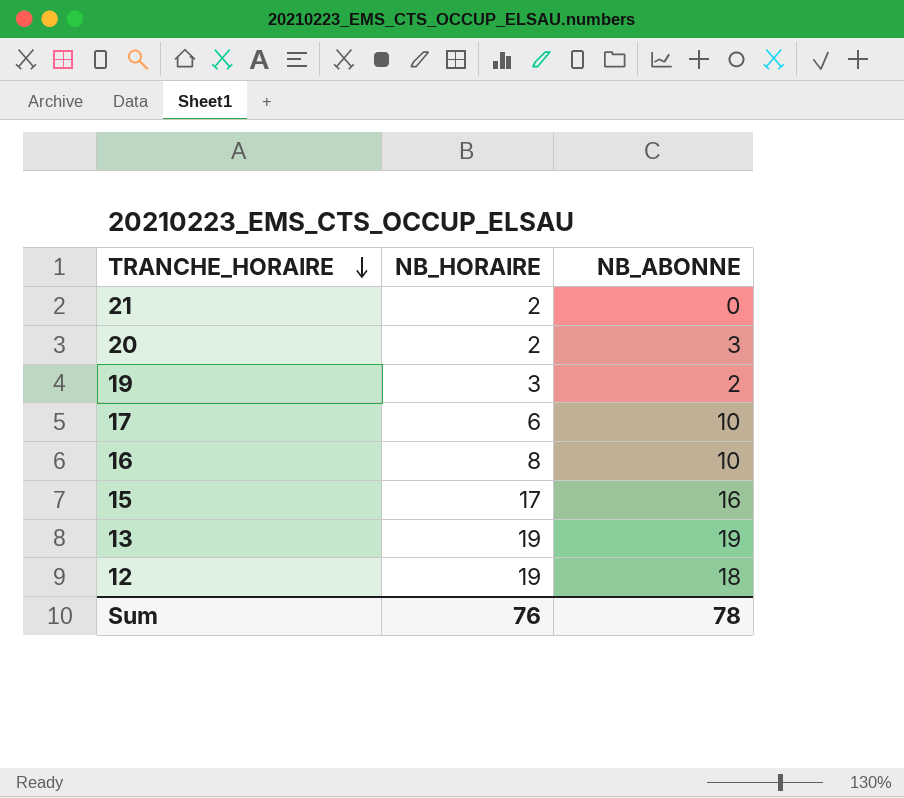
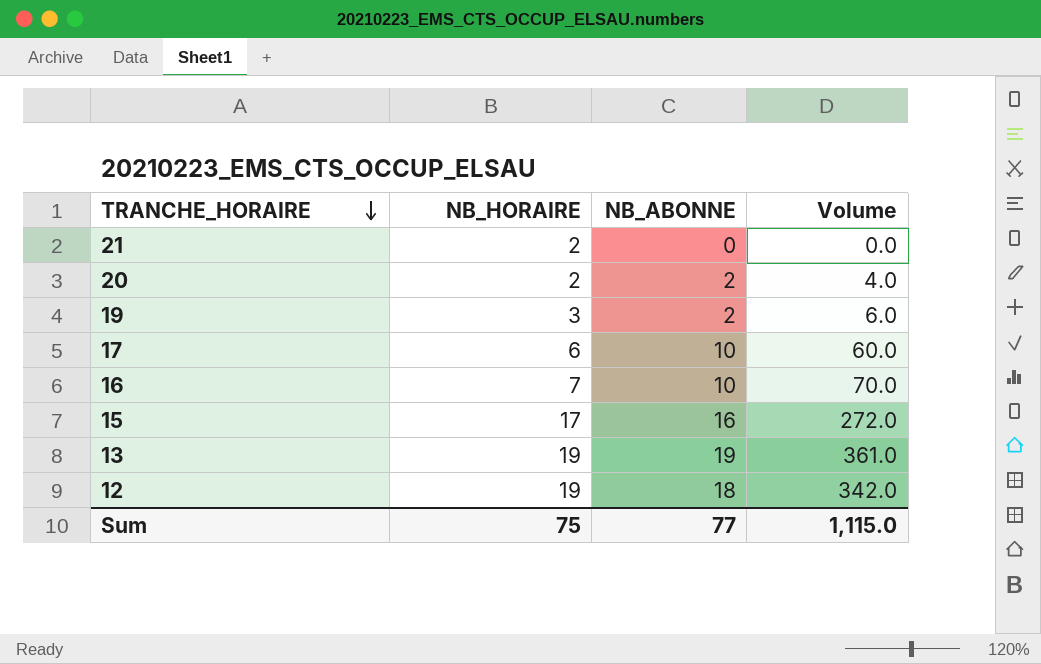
column Volume | formula: none -> [NB_HORAIRE] * [NB_ABONNE]
20 | NB_ABONNE: 3 -> 2
16 | NB_HORAIRE: 8 -> 7
Sum | NB_HORAIRE: 76 -> 75
Sum | NB_ABONNE: 78 -> 77

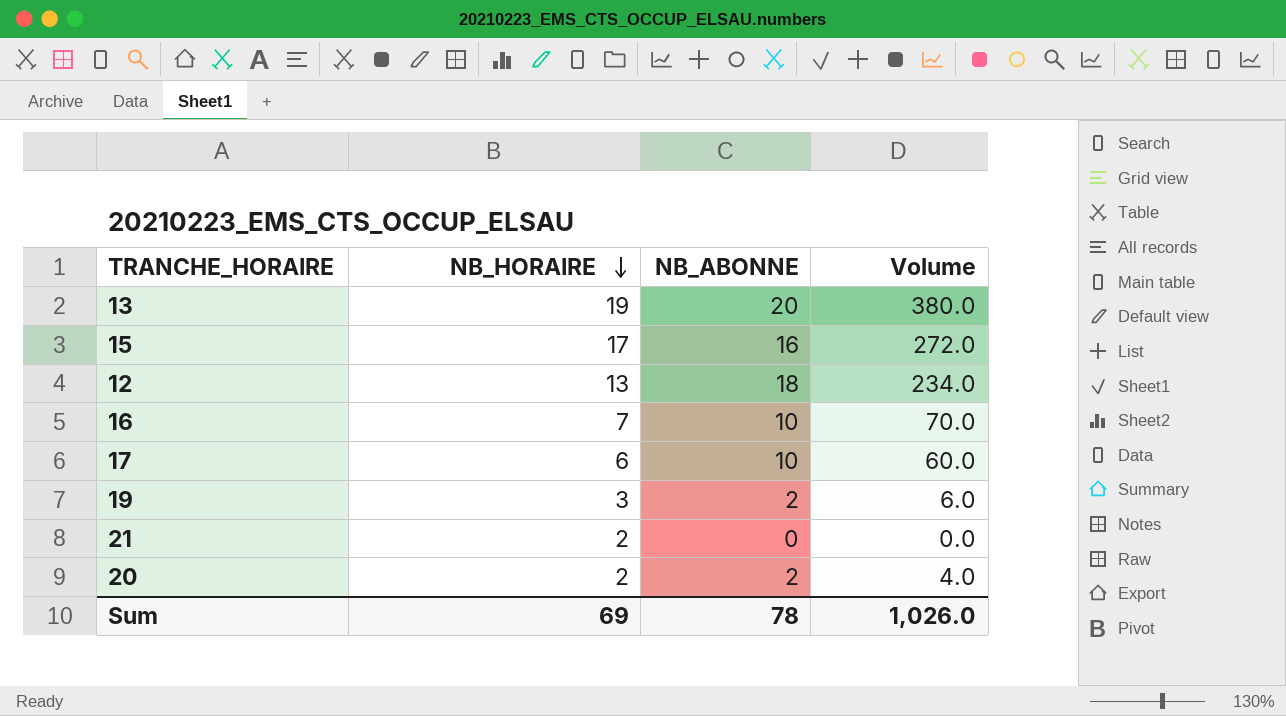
row order: TRANCHE_HORAIRE descending -> NB_HORAIRE descending
13 | NB_ABONNE: 19 -> 20
13 | Volume: 361.0 -> 380.0
12 | NB_HORAIRE: 19 -> 13
12 | Volume: 342.0 -> 234.0
Sum | NB_HORAIRE: 75 -> 69
Sum | NB_ABONNE: 77 -> 78
Sum | Volume: 1,115.0 -> 1,026.0

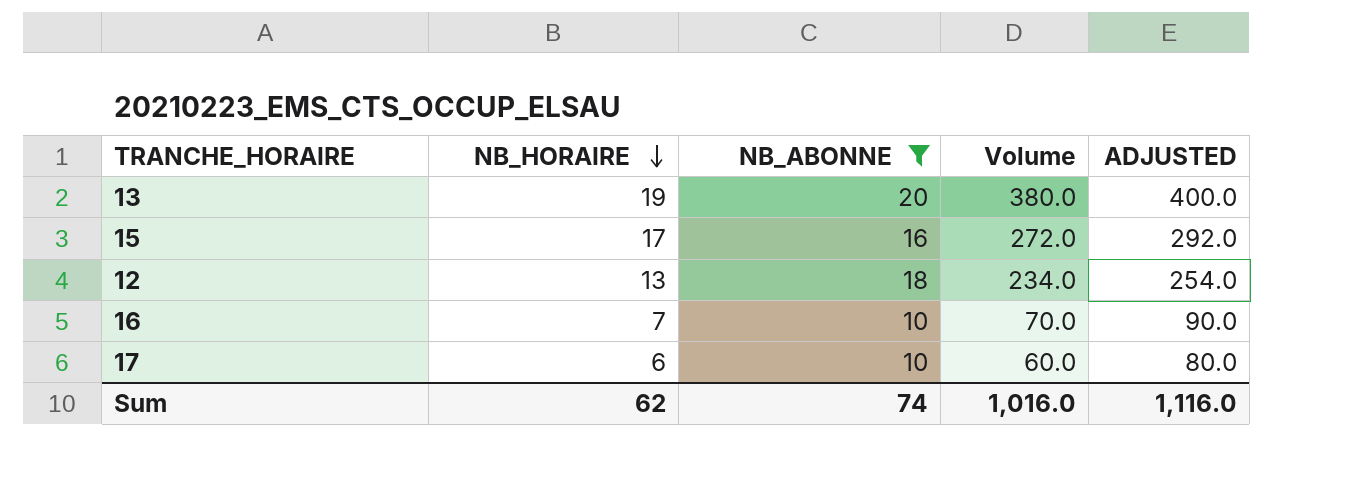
filter: none -> NB_ABONNE >= 10
column ADJUSTED | formula: none -> [Volume] + 20
Sum | NB_HORAIRE: 69 -> 62
Sum | NB_ABONNE: 78 -> 74
Sum | Volume: 1,026.0 -> 1,016.0

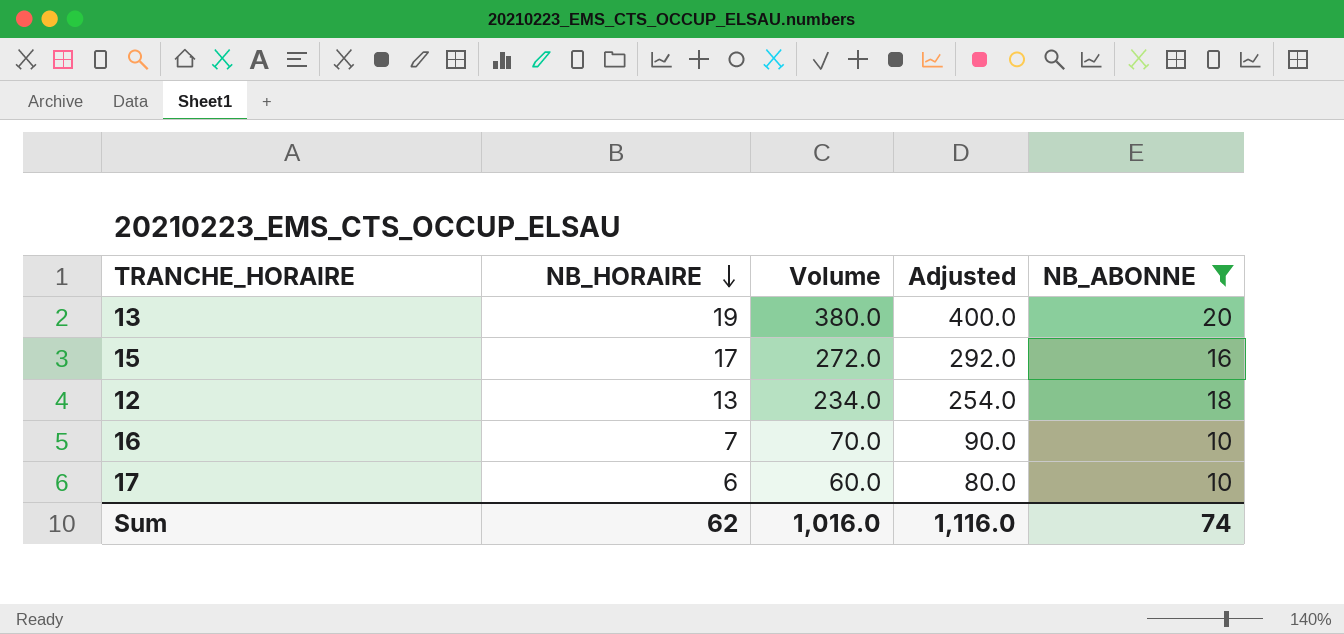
column name: ADJUSTED -> Adjusted
column NB_ABONNE | position: 3 -> 5

